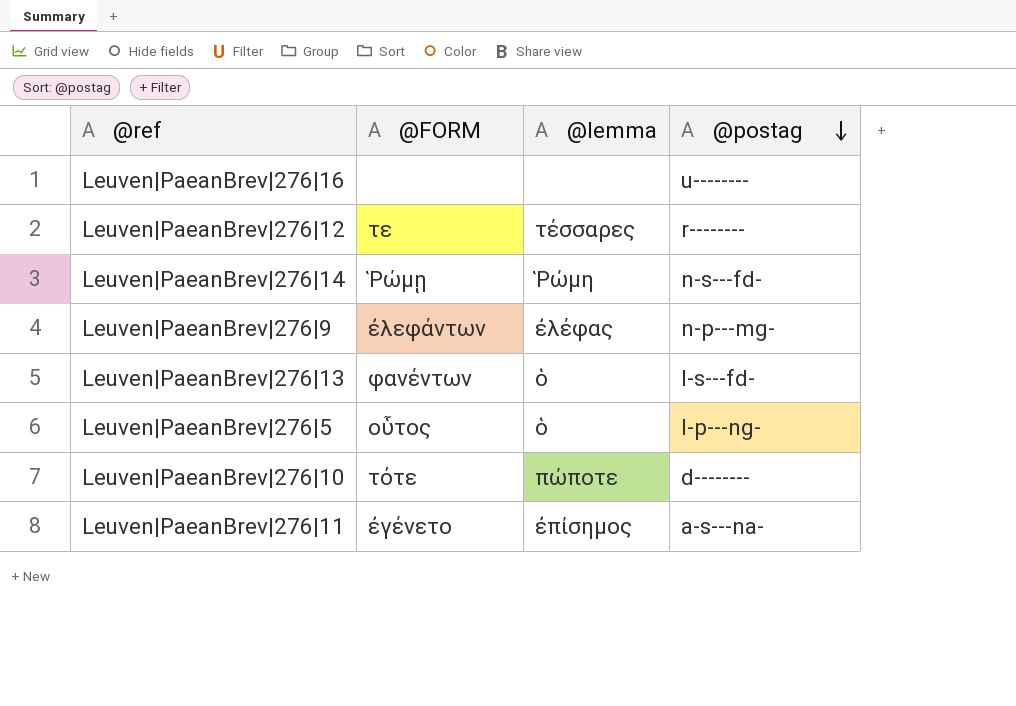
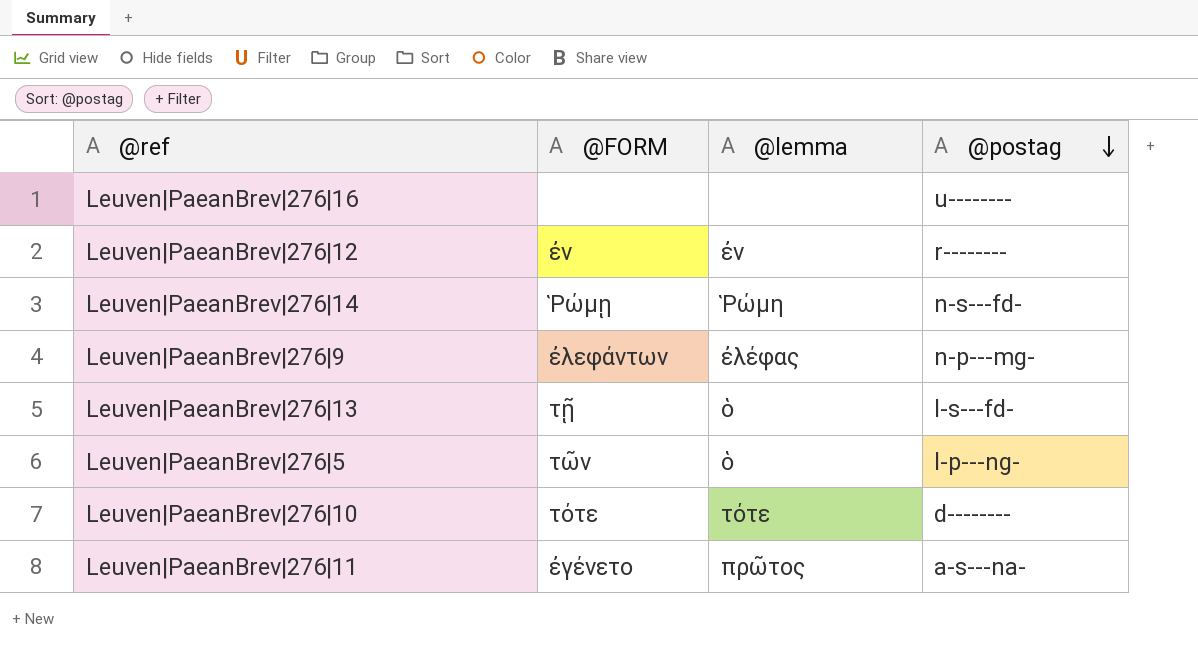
Leuven|PaeanBrev|276|12 | @FORM: τε -> ἐν
Leuven|PaeanBrev|276|12 | @lemma: τέσσαρες -> ἐν
Leuven|PaeanBrev|276|13 | @FORM: φανέντων -> τῇ
Leuven|PaeanBrev|276|5 | @FORM: οὗτος -> τῶν
Leuven|PaeanBrev|276|10 | @lemma: πώποτε -> τότε
Leuven|PaeanBrev|276|11 | @lemma: ἐπίσημος -> πρῶτος

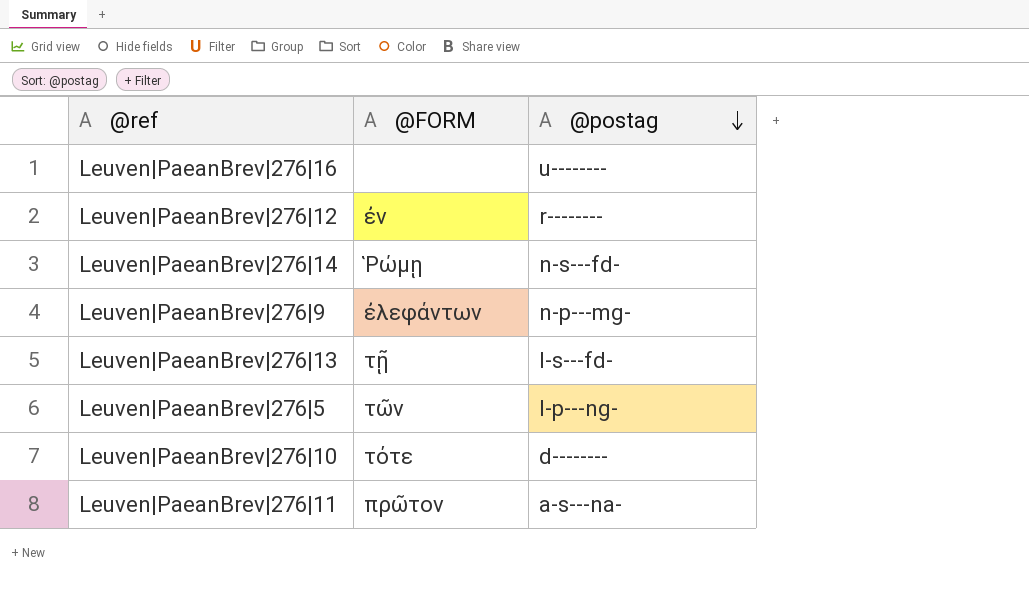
column @lemma | position: 3 -> none
Leuven|PaeanBrev|276|11 | @FORM: ἐγένετο -> πρῶτον

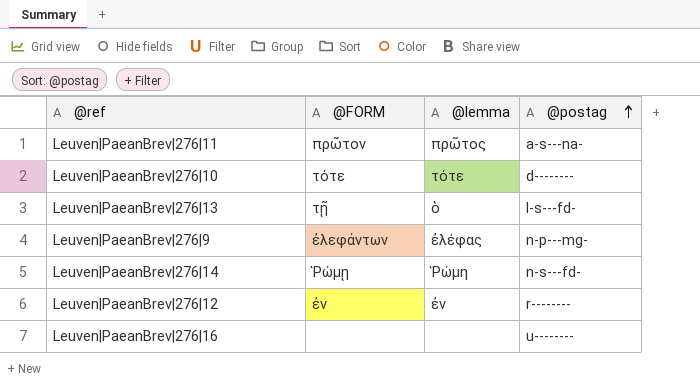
row order: @postag descending -> @postag ascending
column @lemma | position: none -> 3
row Leuven|PaeanBrev|276|5: τῶν | l-p---ng- -> none

